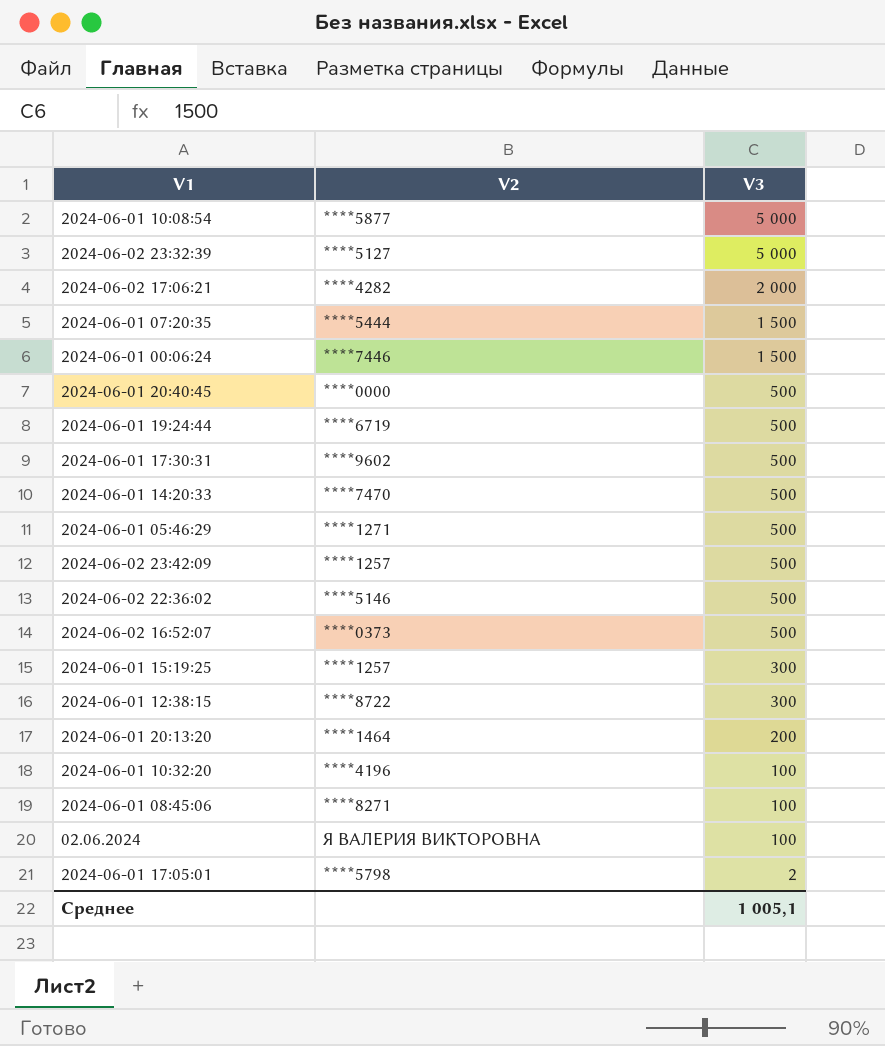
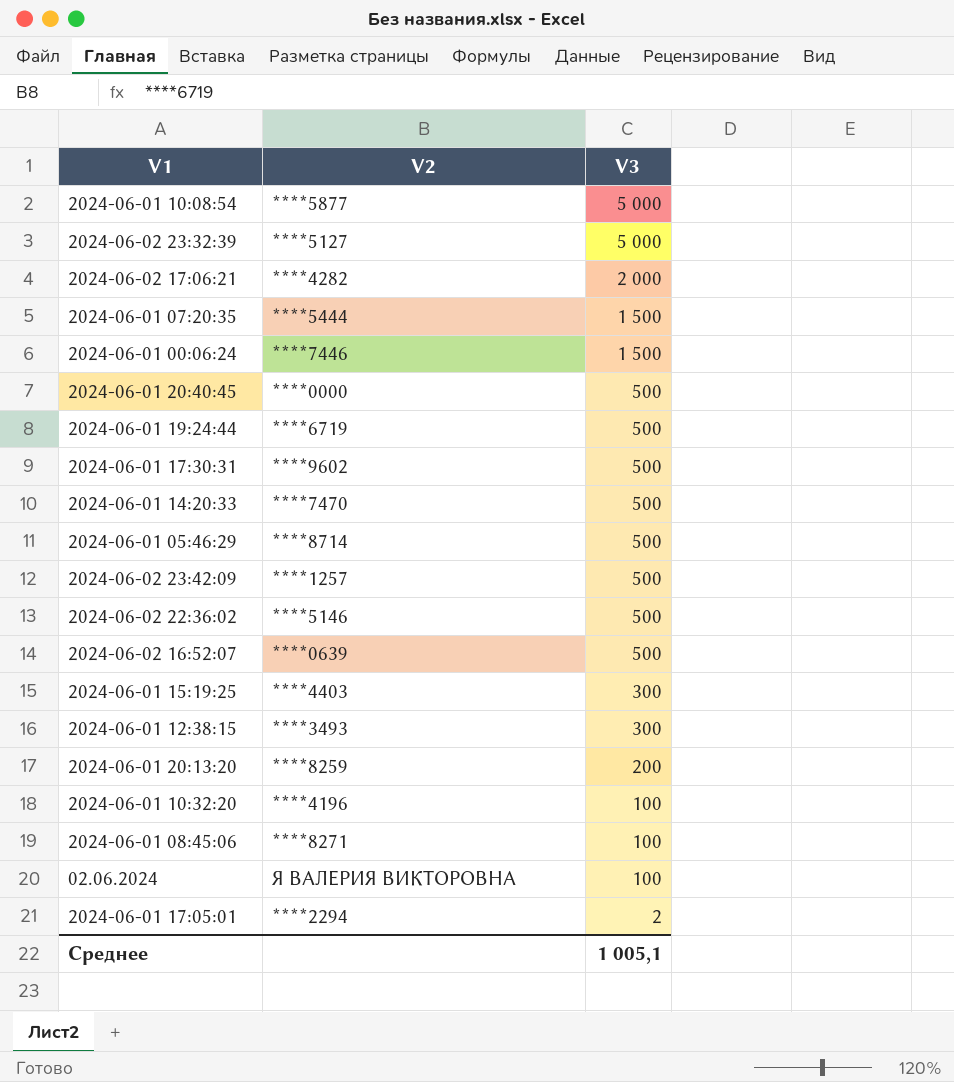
2024-06-01 05:46:29 | V2: ****1271 -> ****8714
2024-06-02 16:52:07 | V2: ****0373 -> ****0639
2024-06-01 15:19:25 | V2: ****1257 -> ****4403
2024-06-01 12:38:15 | V2: ****8722 -> ****3493
2024-06-01 20:13:20 | V2: ****1464 -> ****8259
2024-06-01 17:05:01 | V2: ****5798 -> ****2294

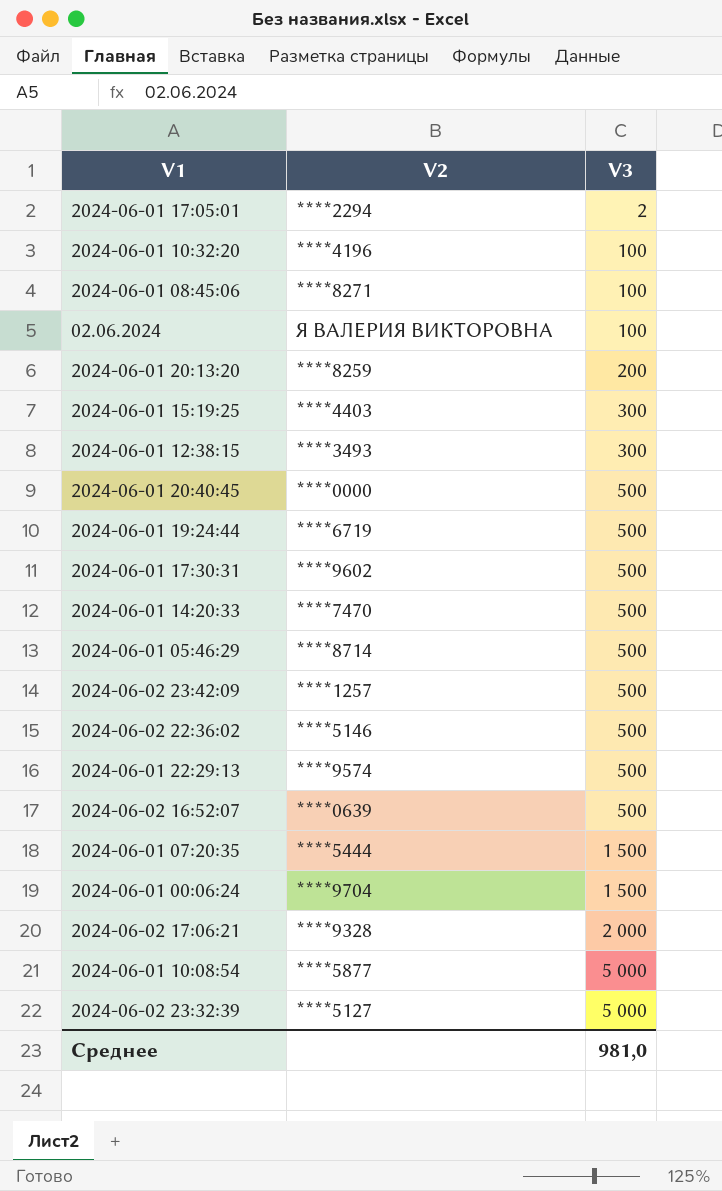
row order: V3 descending -> V3 ascending
row 2024-06-01 22:29:13: none -> ****9574 | 500
2024-06-01 00:06:24 | V2: ****7446 -> ****9704
2024-06-02 17:06:21 | V2: ****4282 -> ****9328
Среднее | V3: 1 005,1 -> 981,0

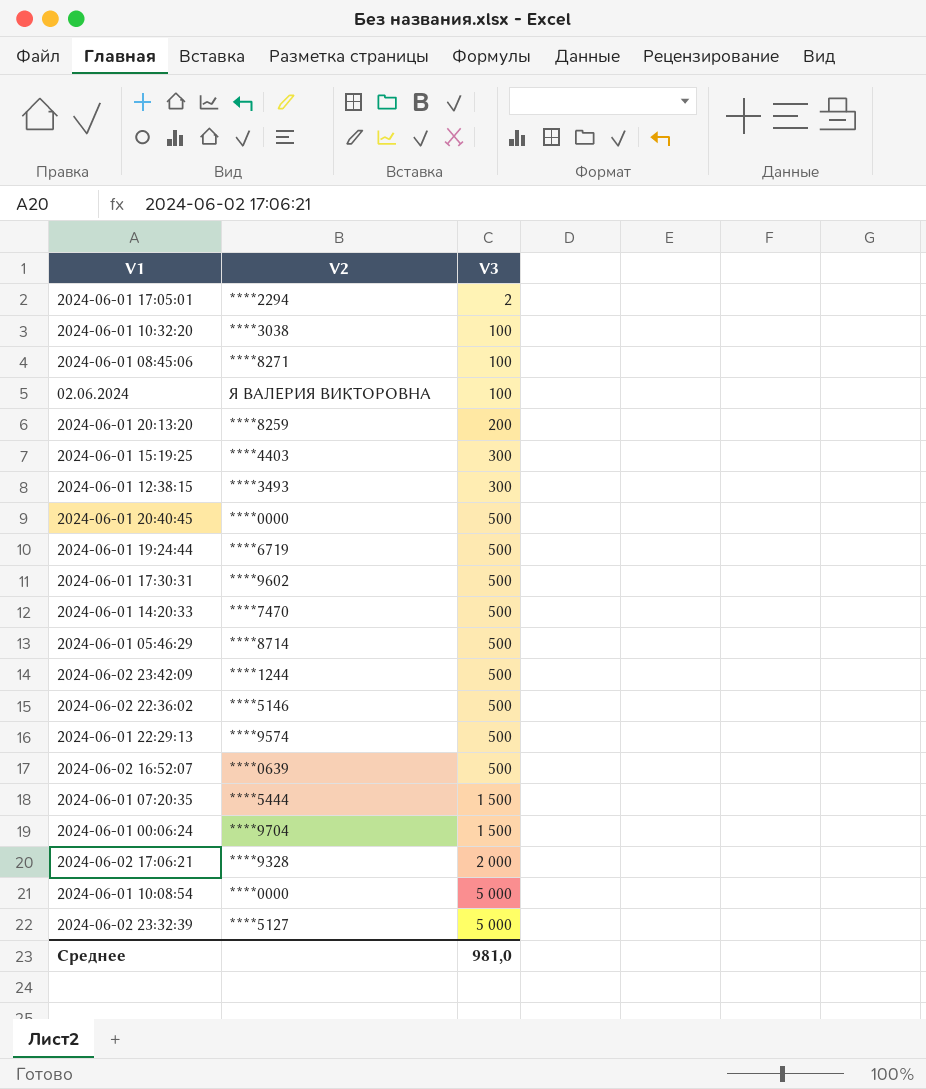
2024-06-01 10:32:20 | V2: ****4196 -> ****3038
2024-06-02 23:42:09 | V2: ****1257 -> ****1244
2024-06-01 10:08:54 | V2: ****5877 -> ****0000

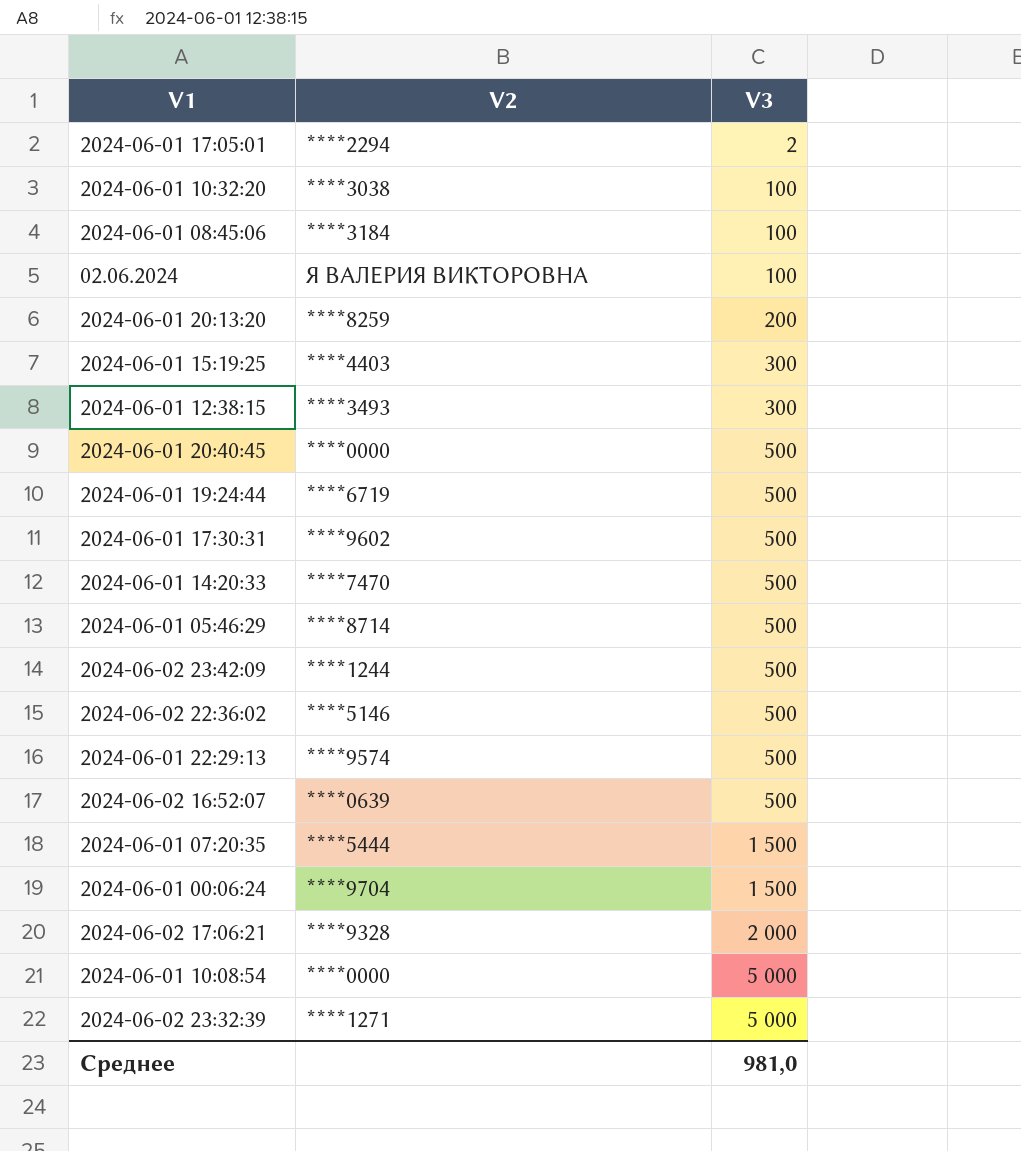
2024-06-01 08:45:06 | V2: ****8271 -> ****3184
2024-06-02 23:32:39 | V2: ****5127 -> ****1271

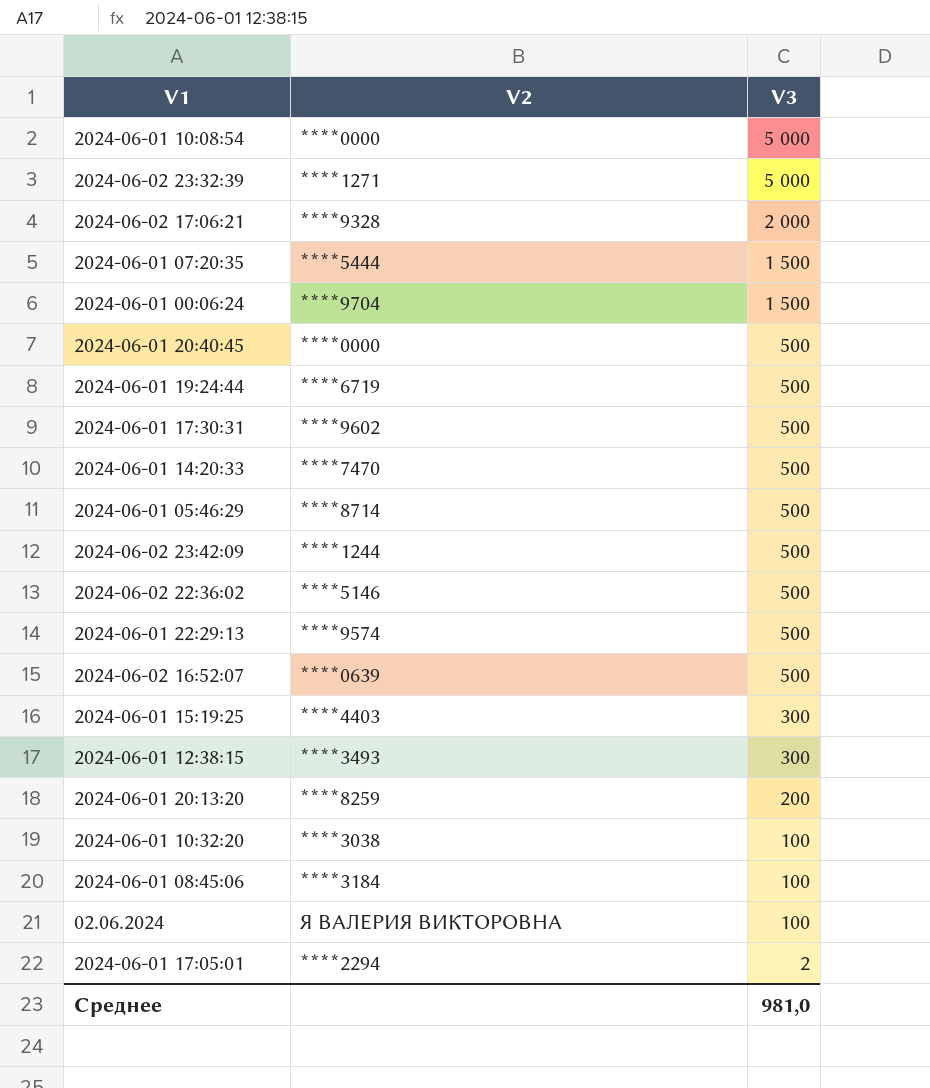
row order: V3 ascending -> V3 descending

